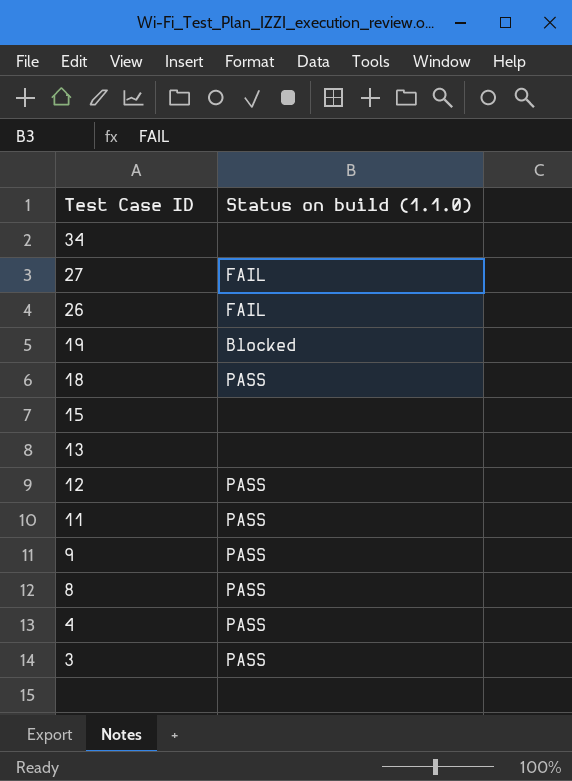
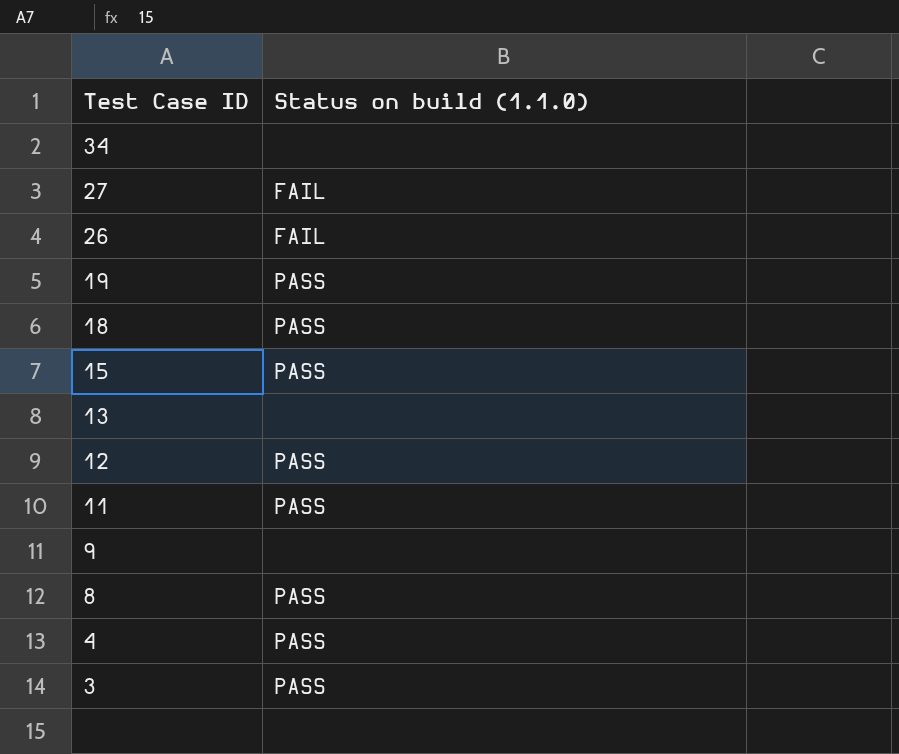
19 | Status on build (1.1.0): Blocked -> PASS
15 | Status on build (1.1.0): none -> PASS
9 | Status on build (1.1.0): PASS -> none

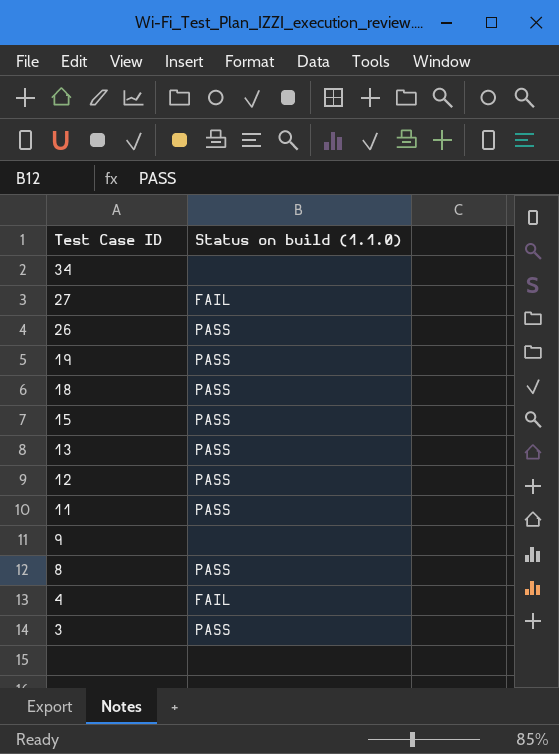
26 | Status on build (1.1.0): FAIL -> PASS
13 | Status on build (1.1.0): none -> PASS
4 | Status on build (1.1.0): PASS -> FAIL

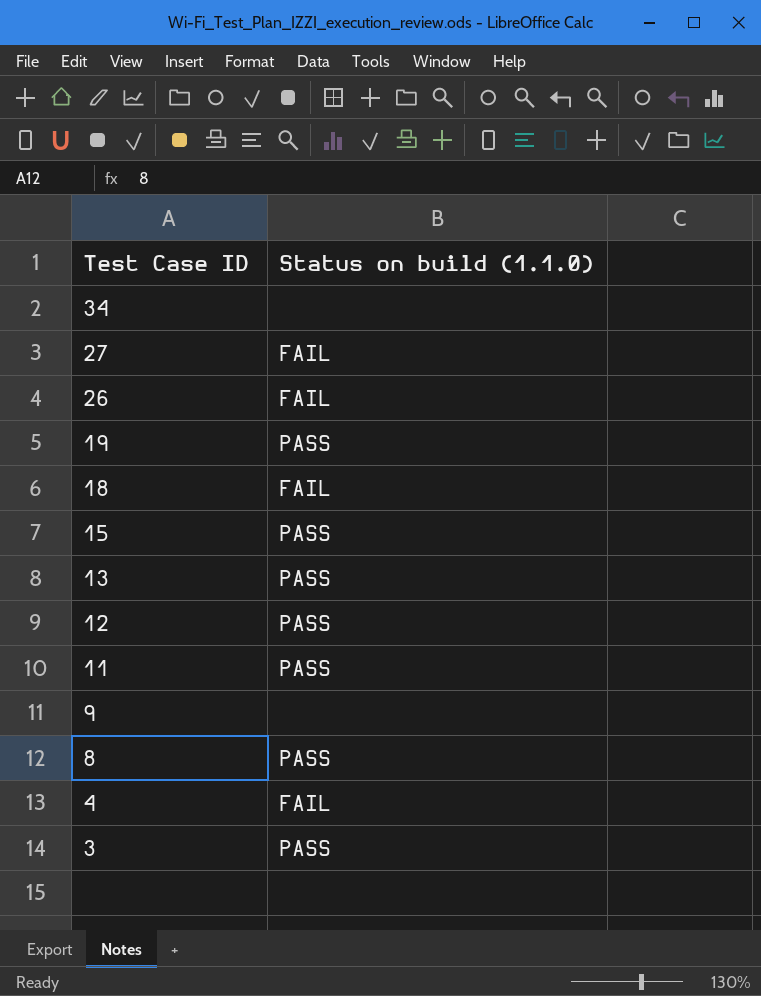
26 | Status on build (1.1.0): PASS -> FAIL
18 | Status on build (1.1.0): PASS -> FAIL

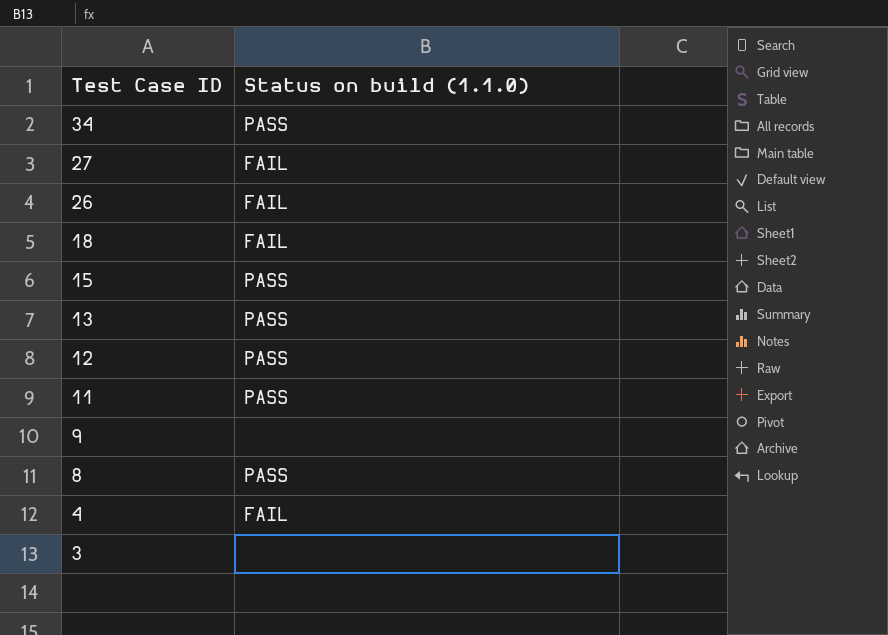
row 19: PASS -> none
34 | Status on build (1.1.0): none -> PASS
3 | Status on build (1.1.0): PASS -> none

